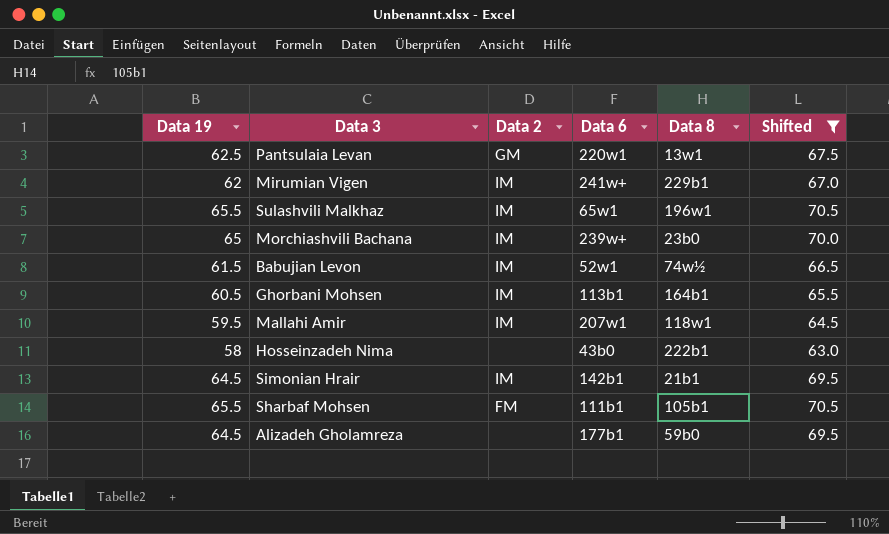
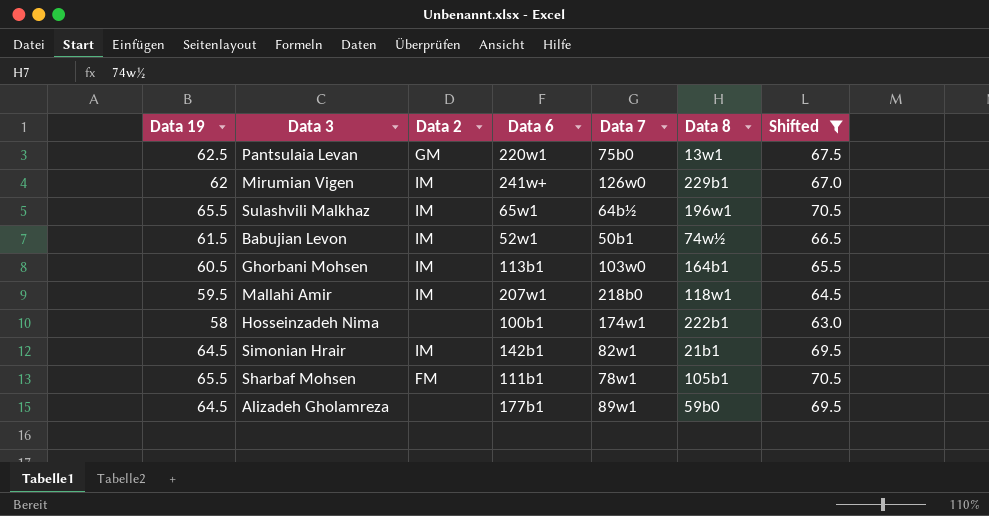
column Data 7 | position: none -> 5
row Morchiashvili Bachana: 65 | IM | 239w+ | 23b0 | 70.0 -> none
Hosseinzadeh Nima | Data 6: 43b0 -> 100b1

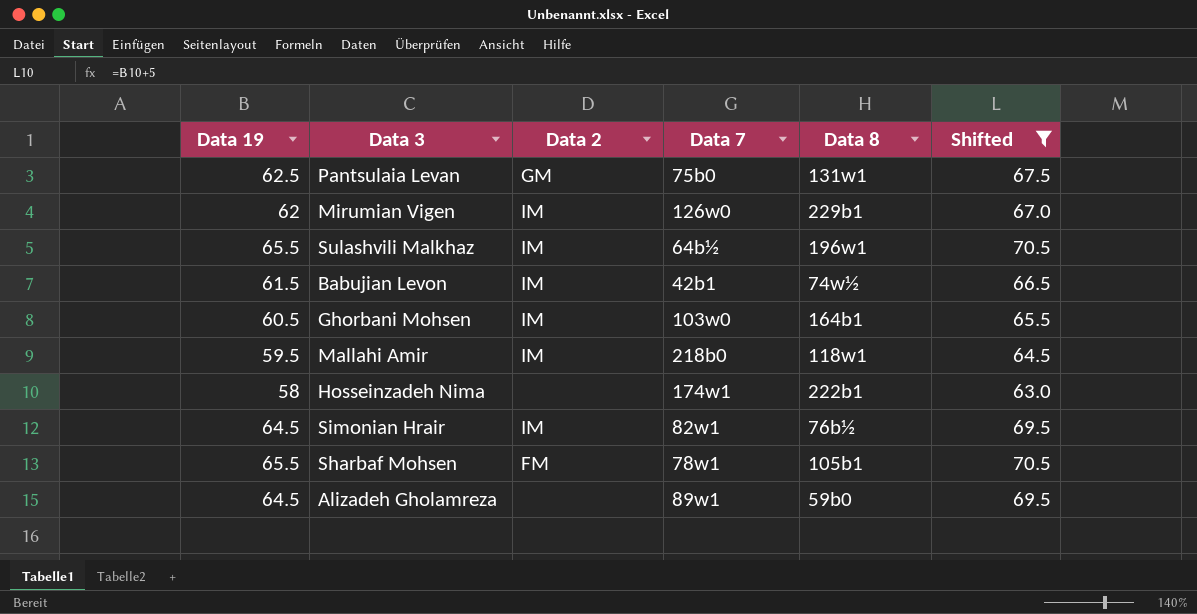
column Data 6 | position: 4 -> none
Pantsulaia Levan | Data 8: 13w1 -> 131w1
Babujian Levon | Data 7: 50b1 -> 42b1
Simonian Hrair | Data 8: 21b1 -> 76b½

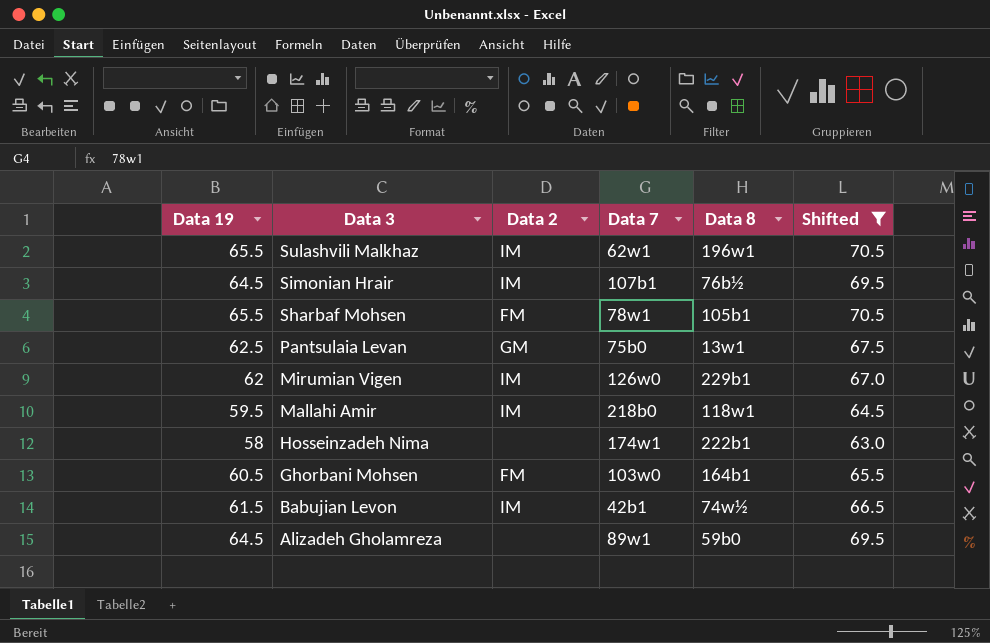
row order: none -> Data 3 descending
Sulashvili Malkhaz | Data 7: 64b½ -> 62w1
Simonian Hrair | Data 7: 82w1 -> 107b1
Pantsulaia Levan | Data 8: 131w1 -> 13w1
Ghorbani Mohsen | Data 2: IM -> FM

